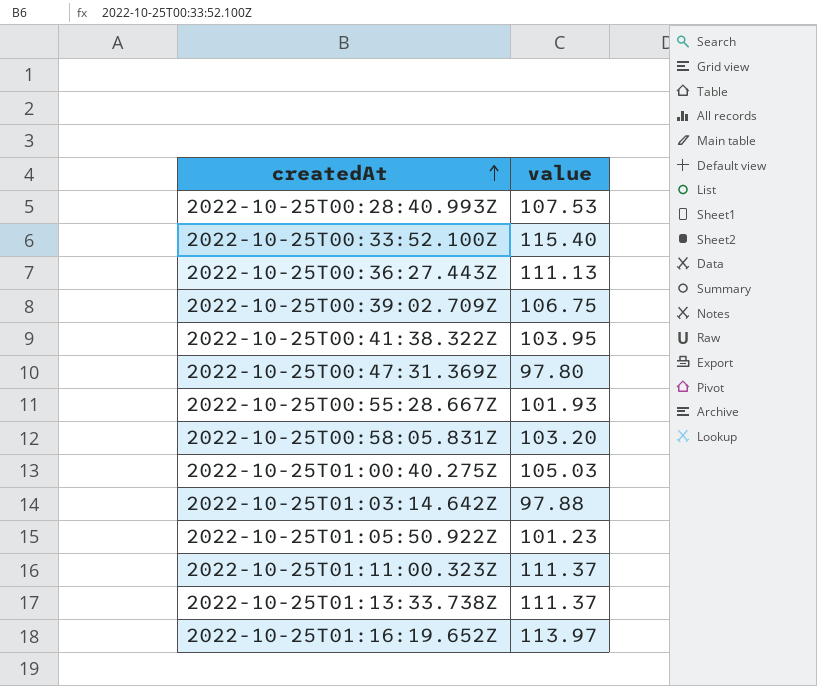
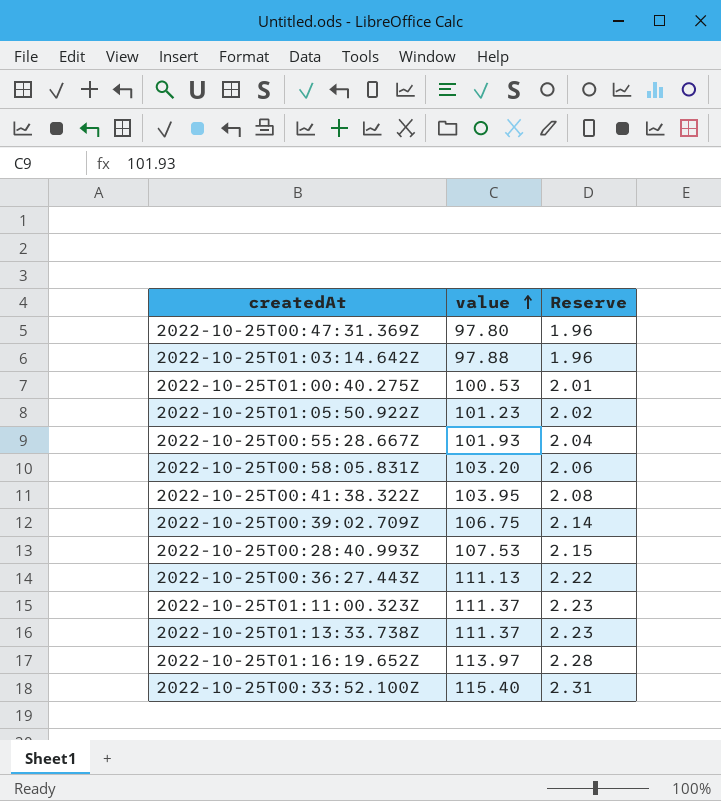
row order: createdAt ascending -> value ascending
column Reserve | formula: none -> [value] * 0.02
2022-10-25T01:00:40.275Z | value: 105.03 -> 100.53

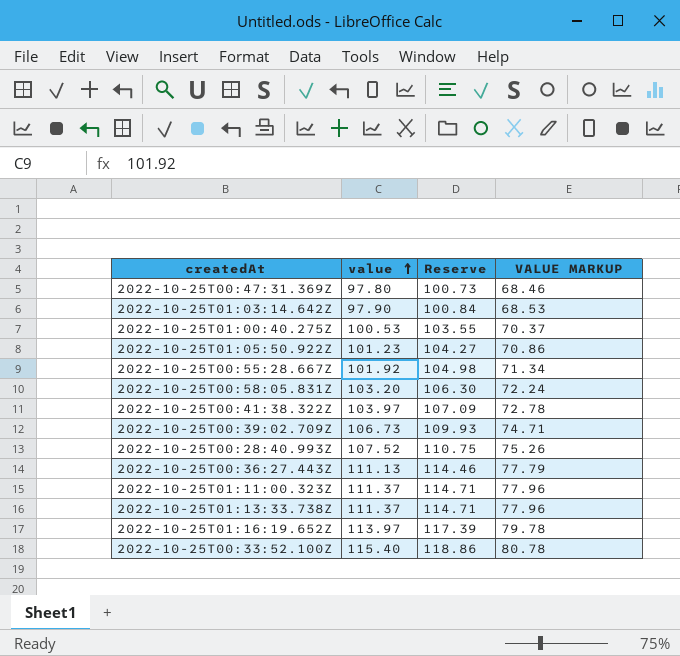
column Reserve | formula: [value] * 0.02 -> [value] * 1.03
column VALUE MARKUP | formula: none -> [value] * 0.7
2022-10-25T01:03:14.642Z | value: 97.88 -> 97.90
2022-10-25T00:55:28.667Z | value: 101.93 -> 101.92
2022-10-25T00:41:38.322Z | value: 103.95 -> 103.97
2022-10-25T00:39:02.709Z | value: 106.75 -> 106.73
2022-10-25T00:28:40.993Z | value: 107.53 -> 107.52

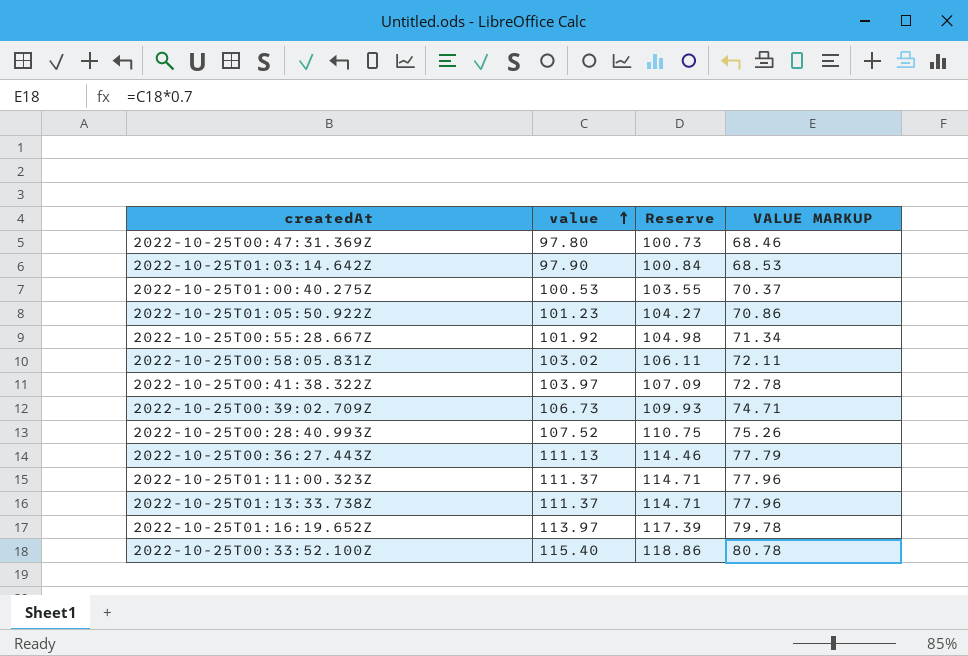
2022-10-25T00:58:05.831Z | value: 103.20 -> 103.02
2022-10-25T00:58:05.831Z | Reserve: 106.30 -> 106.11
2022-10-25T00:58:05.831Z | VALUE MARKUP: 72.24 -> 72.11

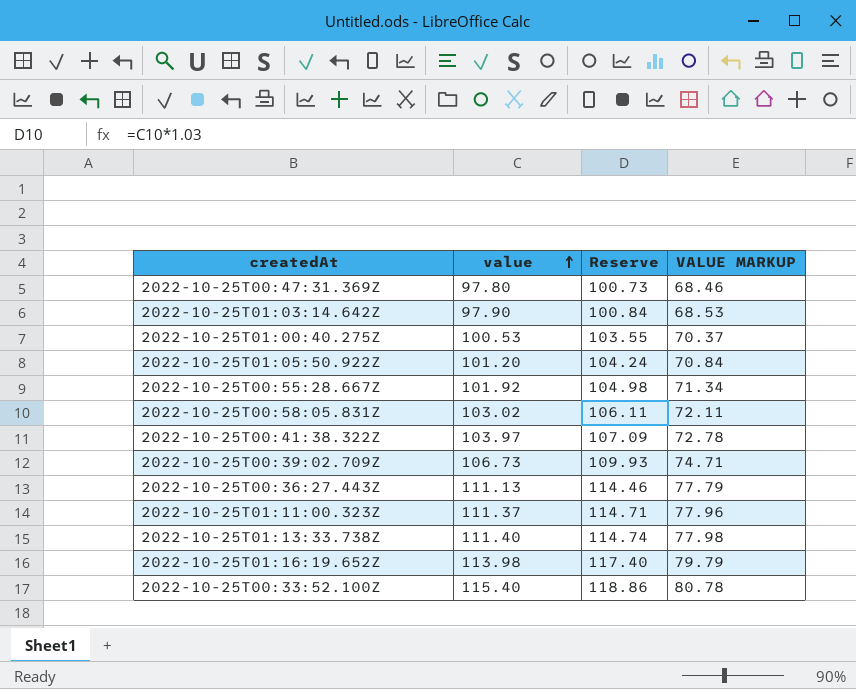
row 2022-10-25T00:28:40.993Z: 107.52 | 110.75 | 75.26 -> none
2022-10-25T01:05:50.922Z | value: 101.23 -> 101.20
2022-10-25T01:05:50.922Z | Reserve: 104.27 -> 104.24
2022-10-25T01:05:50.922Z | VALUE MARKUP: 70.86 -> 70.84
2022-10-25T01:13:33.738Z | value: 111.37 -> 111.40
2022-10-25T01:13:33.738Z | Reserve: 114.71 -> 114.74
2022-10-25T01:13:33.738Z | VALUE MARKUP: 77.96 -> 77.98
2022-10-25T01:16:19.652Z | value: 113.97 -> 113.98
2022-10-25T01:16:19.652Z | Reserve: 117.39 -> 117.40
2022-10-25T01:16:19.652Z | VALUE MARKUP: 79.78 -> 79.79

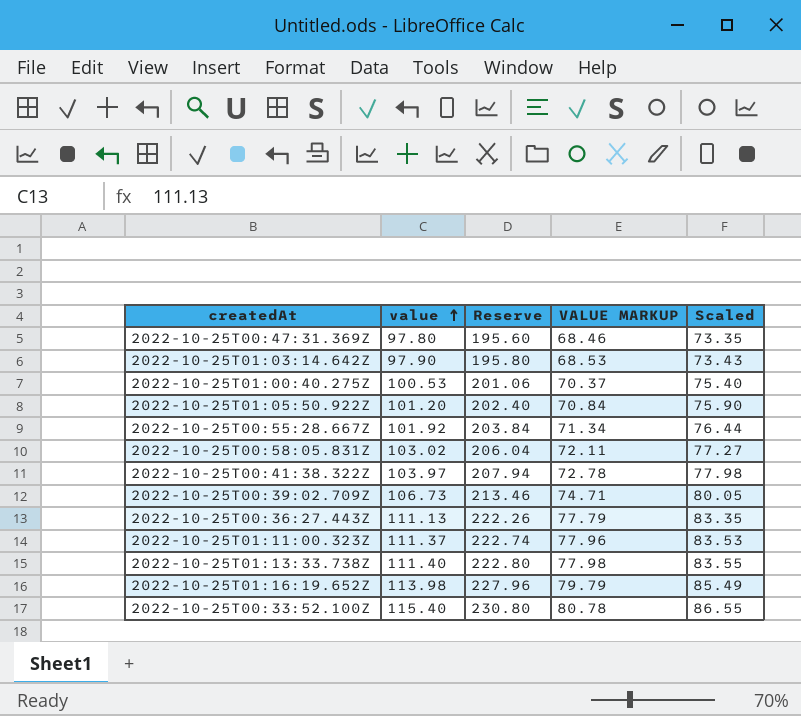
column Reserve | formula: [value] * 1.03 -> [value] * 2
column Scaled | formula: none -> [value] * 0.75

